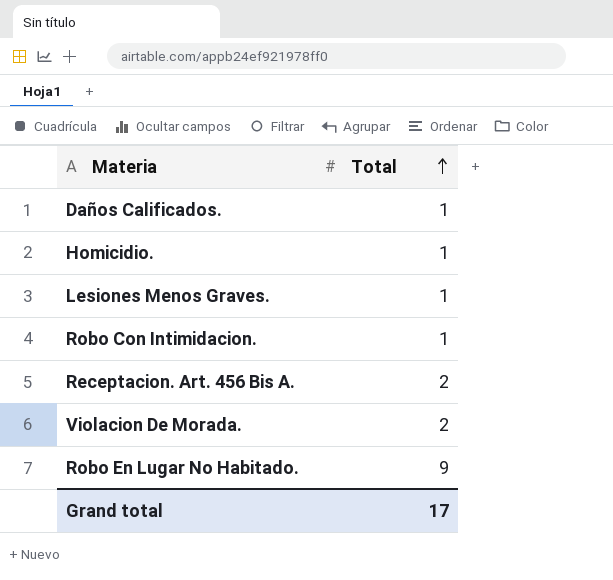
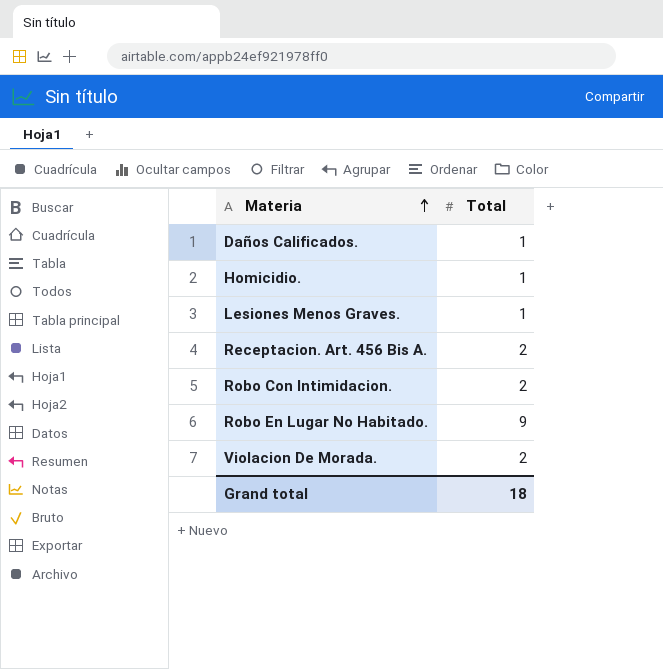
row order: Total ascending -> Materia ascending
Robo Con Intimidacion. | Total: 1 -> 2
Grand total | Total: 17 -> 18

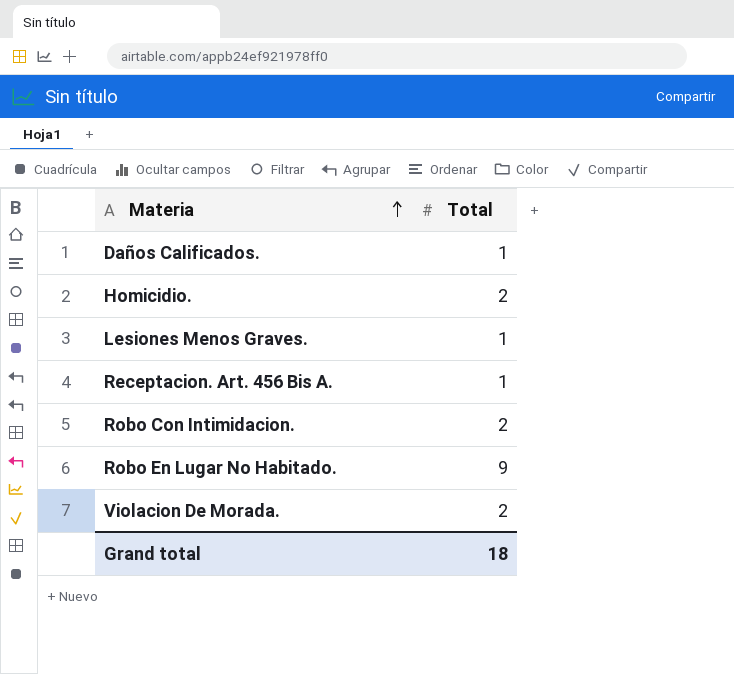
Homicidio. | Total: 1 -> 2
Receptacion. Art. 456 Bis A. | Total: 2 -> 1

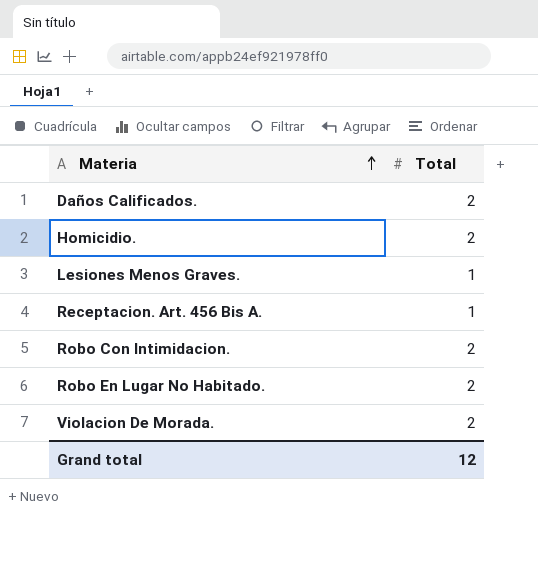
Daños Calificados. | Total: 1 -> 2
Robo En Lugar No Habitado. | Total: 9 -> 2
Grand total | Total: 18 -> 12

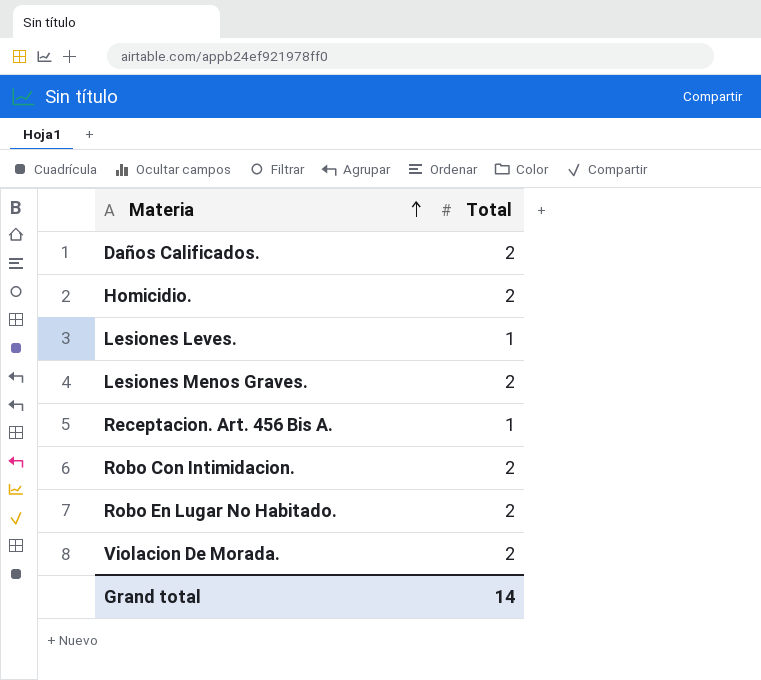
row Lesiones Leves.: none -> 1
Lesiones Menos Graves. | Total: 1 -> 2
Grand total | Total: 12 -> 14

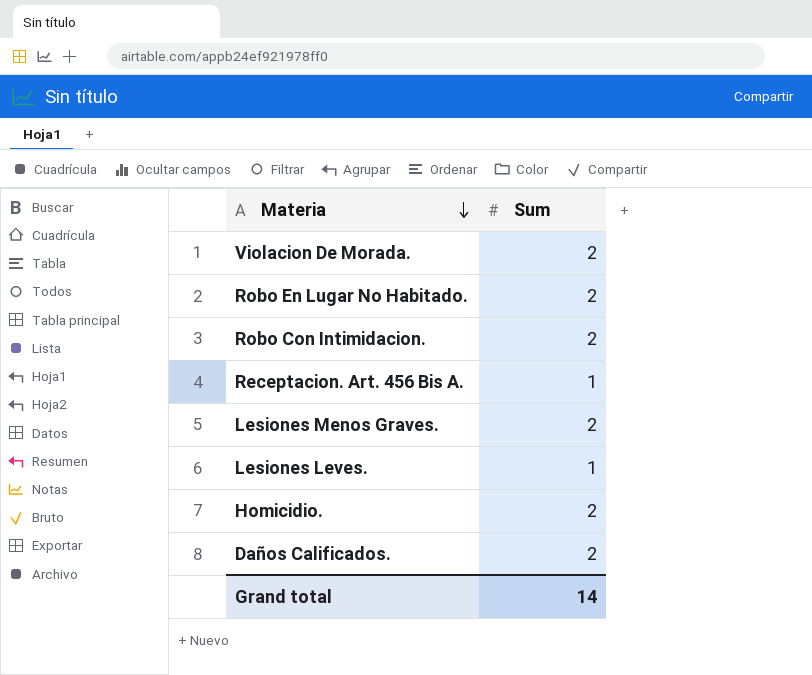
row order: Materia ascending -> Materia descending
column name: Total -> Sum

